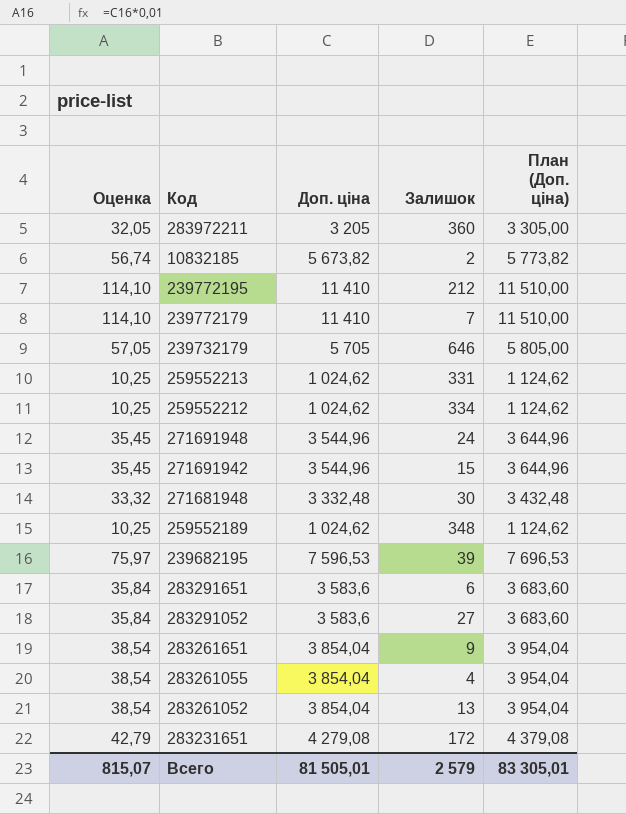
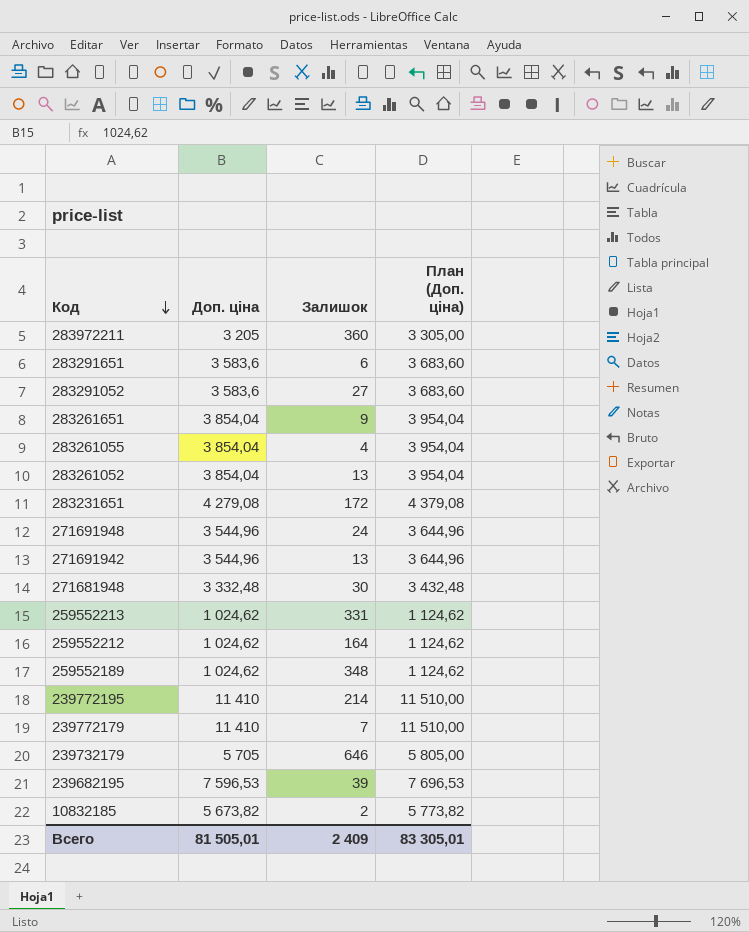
row order: none -> Код descending
column Оценка | formula: [Доп. ціна] * 0,01 -> none
271691942 | Залишок: 15 -> 13
259552212 | Залишок: 334 -> 164
239772195 | Залишок: 212 -> 214
Всего | Залишок: 2 579 -> 2 409

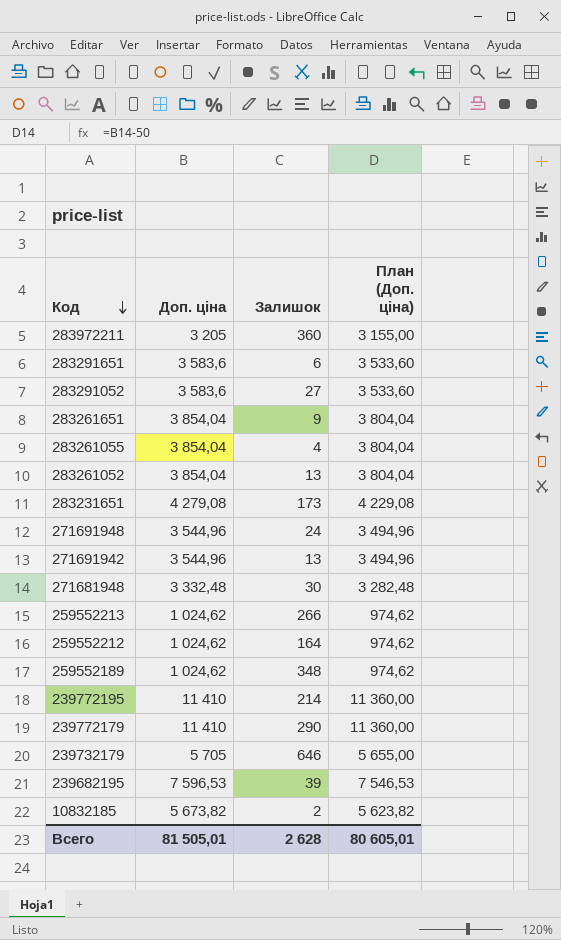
column План (Доп. ціна) | formula: [Доп. ціна] + 100 -> [Доп. ціна] - 50
283231651 | Залишок: 172 -> 173
259552213 | Залишок: 331 -> 266
239772179 | Залишок: 7 -> 290
Всего | Залишок: 2 409 -> 2 628
Всего | План (Доп. ціна): 83 305,01 -> 80 605,01

